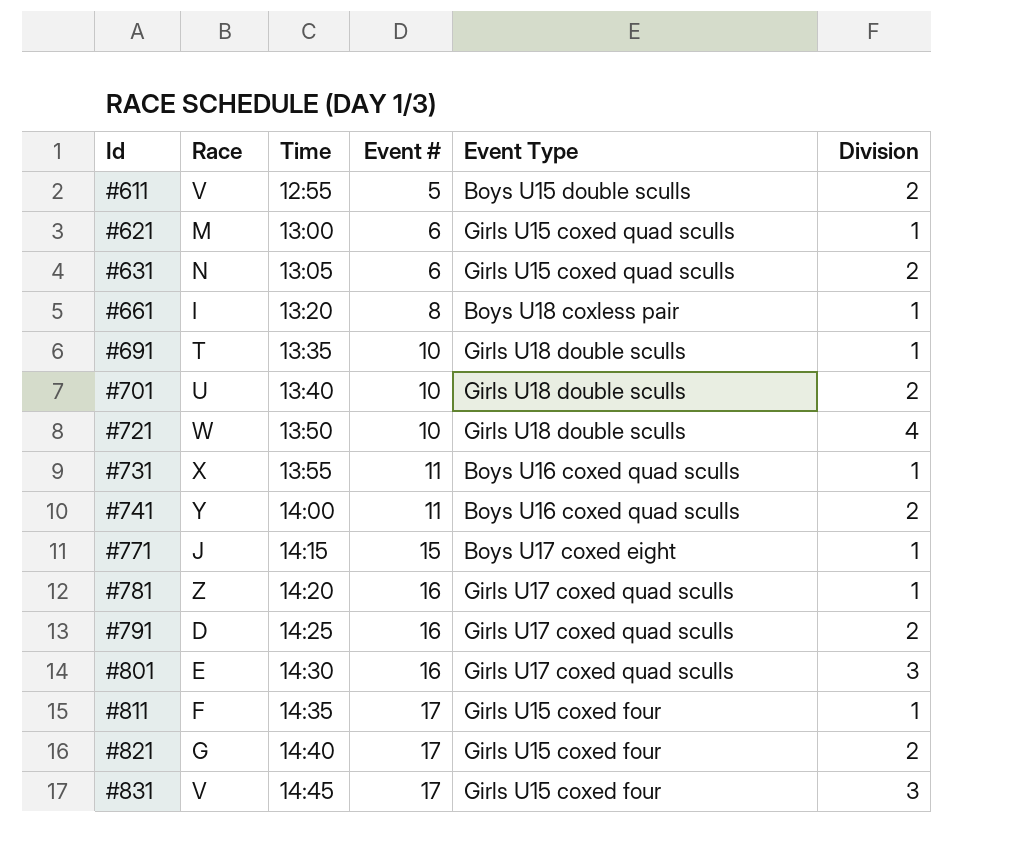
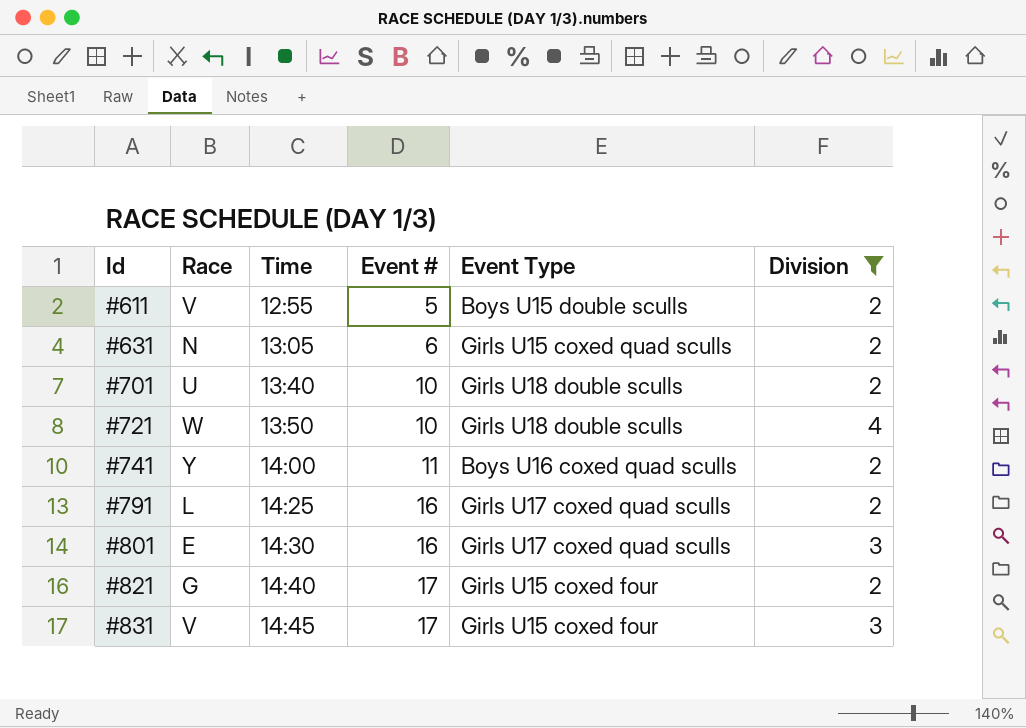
filter: none -> Division != 1
#791 | Race: D -> L

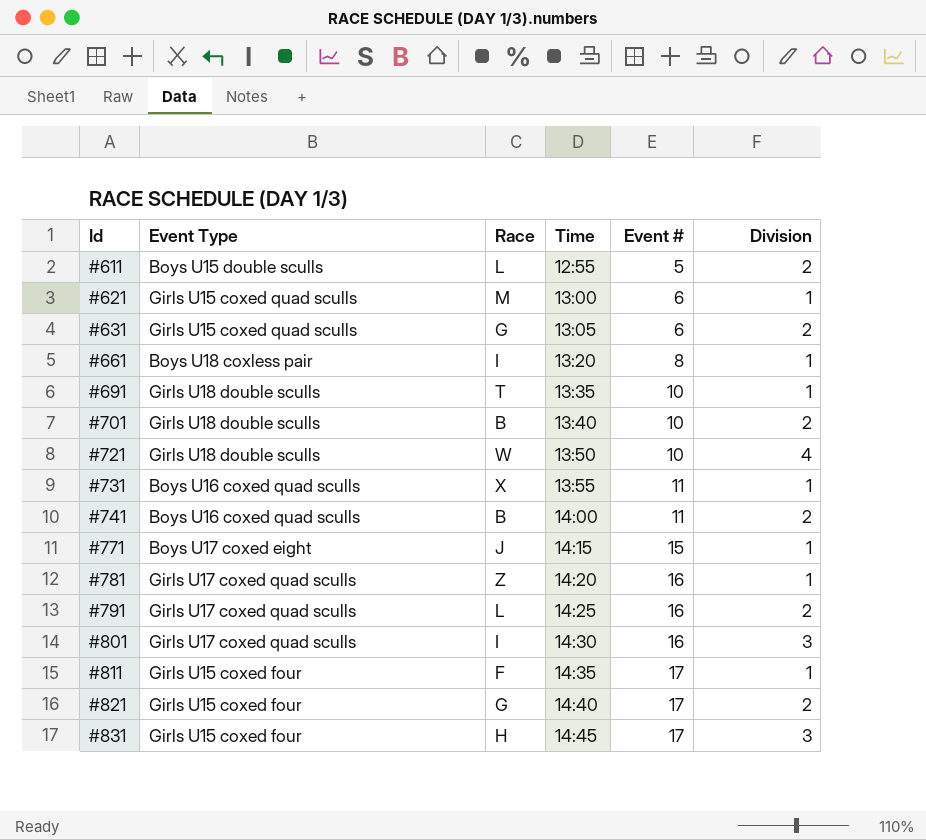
filter: Division != 1 -> none
column Event Type | position: 5 -> 2
#611 | Race: V -> L
#631 | Race: N -> G
#701 | Race: U -> B
#741 | Race: Y -> B
#801 | Race: E -> I
#831 | Race: V -> H

